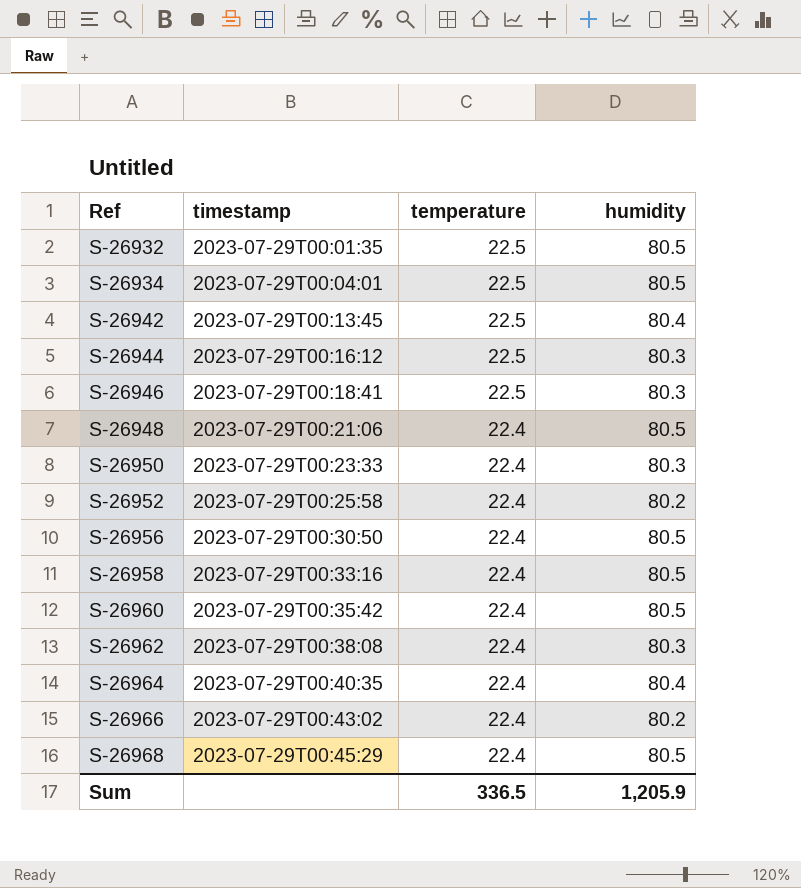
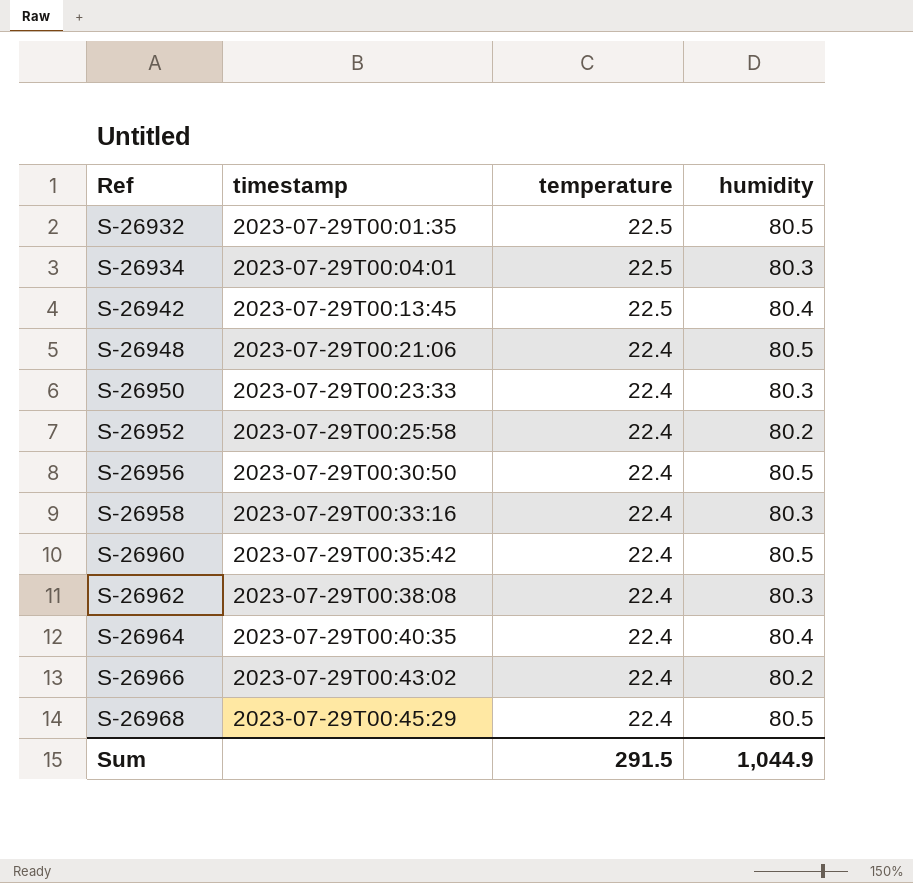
row S-26944: 2023-07-29T00:16:12 | 22.5 | 80.3 -> none
row S-26946: 2023-07-29T00:18:41 | 22.5 | 80.3 -> none
S-26934 | humidity: 80.5 -> 80.3
S-26958 | humidity: 80.5 -> 80.3
Sum | temperature: 336.5 -> 291.5
Sum | humidity: 1,205.9 -> 1,044.9

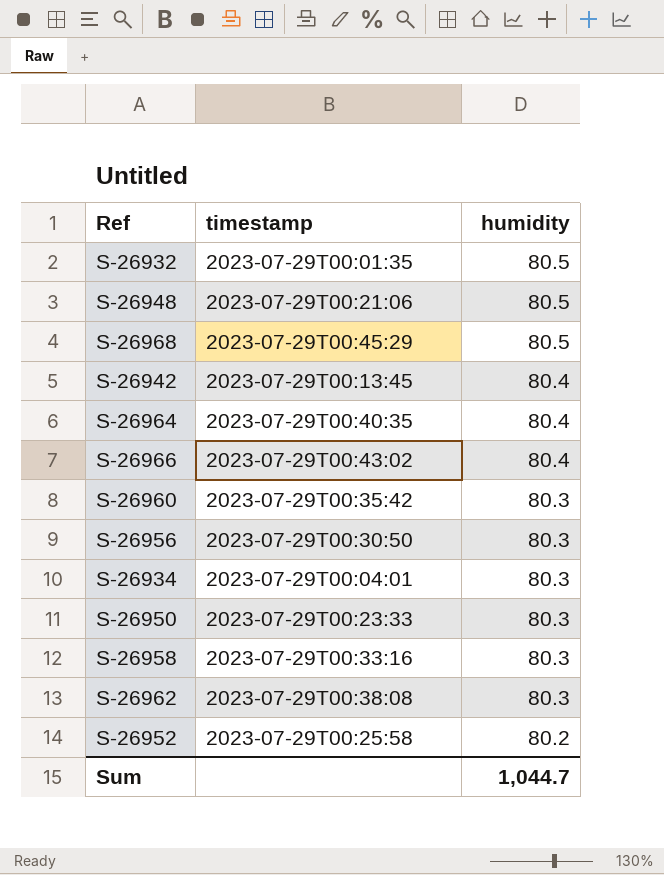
row order: Ref ascending -> humidity descending
column temperature | position: 3 -> none
S-26966 | humidity: 80.2 -> 80.4
S-26960 | humidity: 80.5 -> 80.3
S-26956 | humidity: 80.5 -> 80.3
Sum | humidity: 1,044.9 -> 1,044.7

